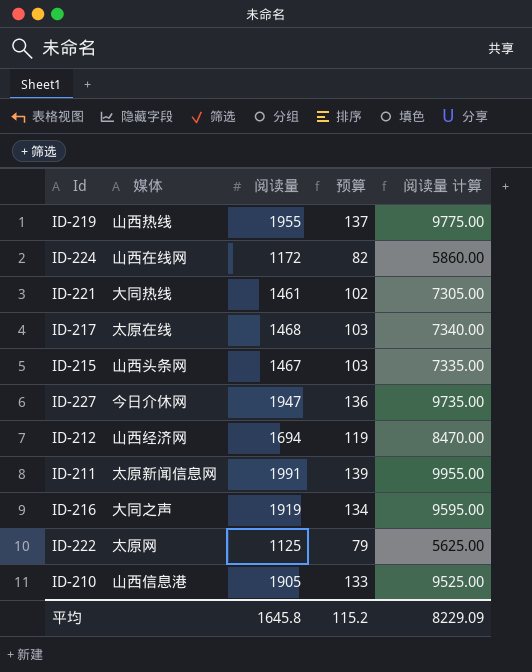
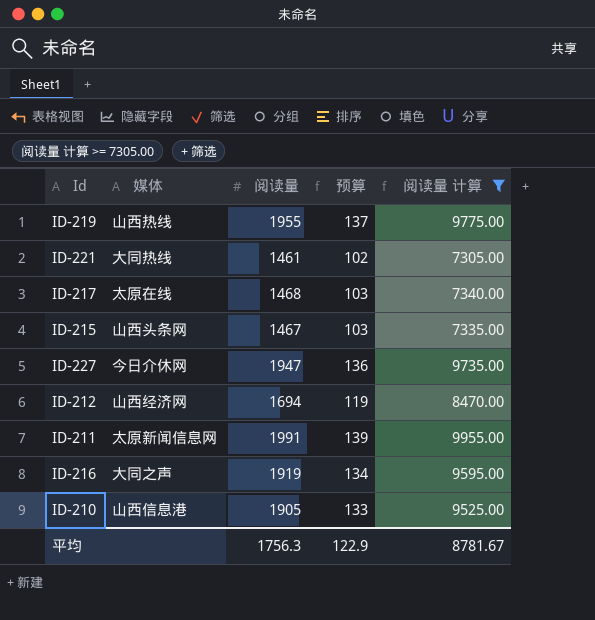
filter: none -> 阅读量 计算 >= 7305.00
平均 | 阅读量: 1645.8 -> 1756.3
平均 | 预算: 115.2 -> 122.9
平均 | 阅读量 计算: 8229.09 -> 8781.67

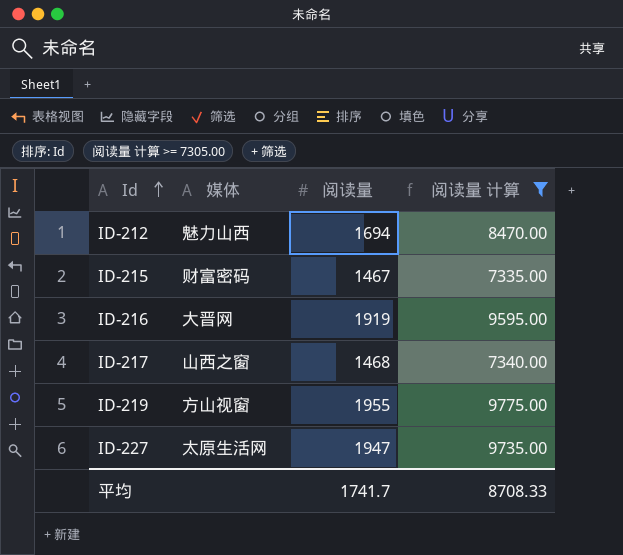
row order: none -> Id ascending
column 预算 | formula: [阅读量] * 0.07 -> none
row ID-221: 大同热线 | 1461 | 102 | 7305.00 -> none
row ID-211: 太原新闻信息网 | 1991 | 139 | 9955.00 -> none
row ID-210: 山西信息港 | 1905 | 133 | 9525.00 -> none
ID-212 | 媒体: 山西经济网 -> 魅力山西
ID-215 | 媒体: 山西头条网 -> 财富密码
ID-216 | 媒体: 大同之声 -> 大晋网
ID-217 | 媒体: 太原在线 -> 山西之窗
ID-219 | 媒体: 山西热线 -> 方山视窗
ID-227 | 媒体: 今日介休网 -> 太原生活网
平均 | 阅读量: 1756.3 -> 1741.7
平均 | 阅读量 计算: 8781.67 -> 8708.33

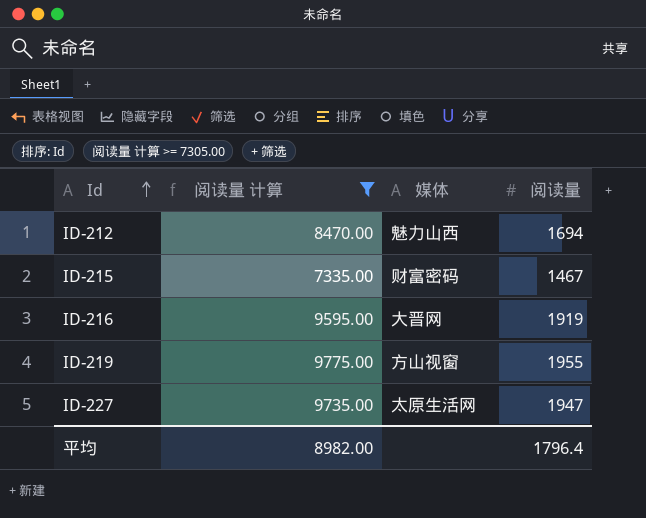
column 阅读量 计算 | position: 4 -> 2
row ID-217: 山西之窗 | 1468 | 7340.00 -> none
平均 | 阅读量 计算: 8708.33 -> 8982.00
平均 | 阅读量: 1741.7 -> 1796.4

